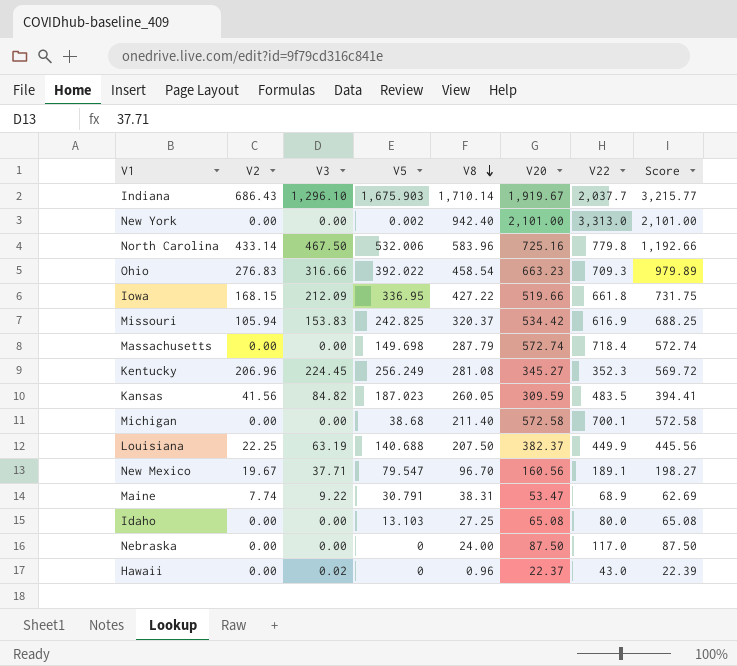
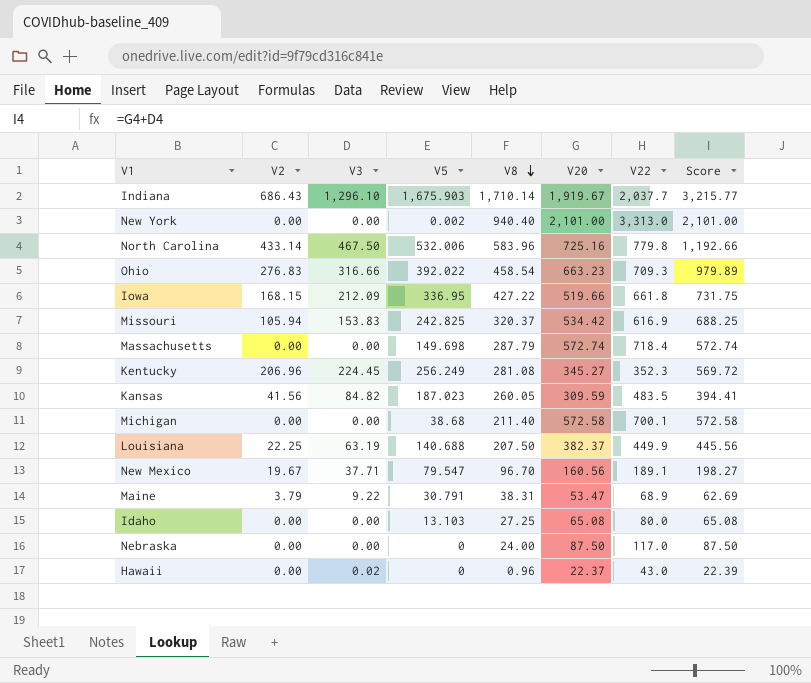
New York | V8: 942.40 -> 940.40
Maine | V2: 7.74 -> 3.79

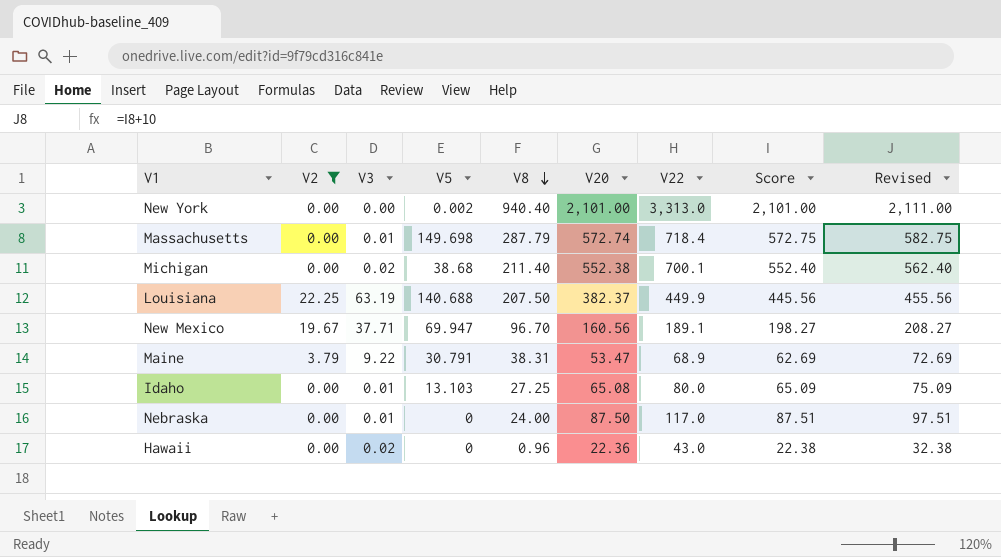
filter: none -> V2 <= 22.25
column Revised | formula: none -> [Score] + 10
Massachusetts | V3: 0.00 -> 0.01
Massachusetts | Score: 572.74 -> 572.75
Michigan | V3: 0.00 -> 0.02
Michigan | V20: 572.58 -> 552.38
Michigan | Score: 572.58 -> 552.40
New Mexico | V5: 79.547 -> 69.947
Idaho | V3: 0.00 -> 0.01
Idaho | Score: 65.08 -> 65.09
Nebraska | V3: 0.00 -> 0.01
Nebraska | Score: 87.50 -> 87.51
Hawaii | V20: 22.37 -> 22.36
Hawaii | Score: 22.39 -> 22.38

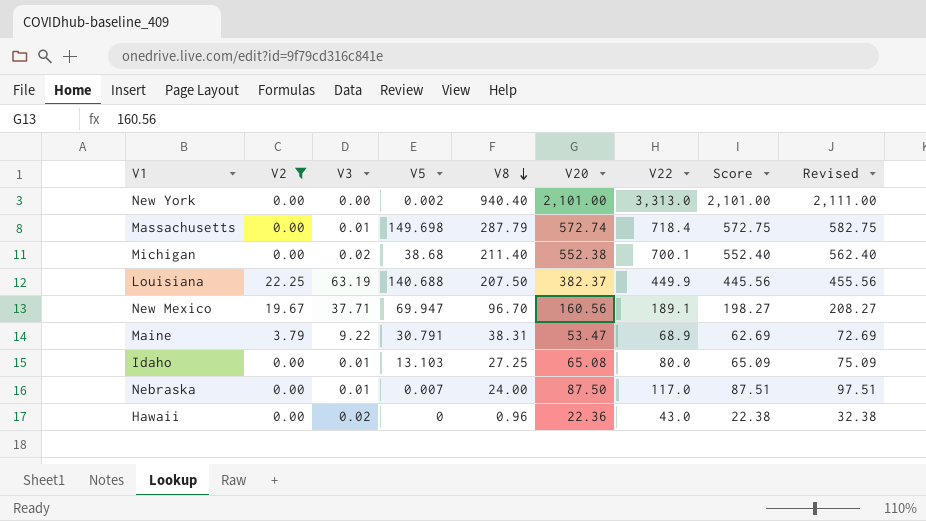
Nebraska | V5: 0 -> 0.007

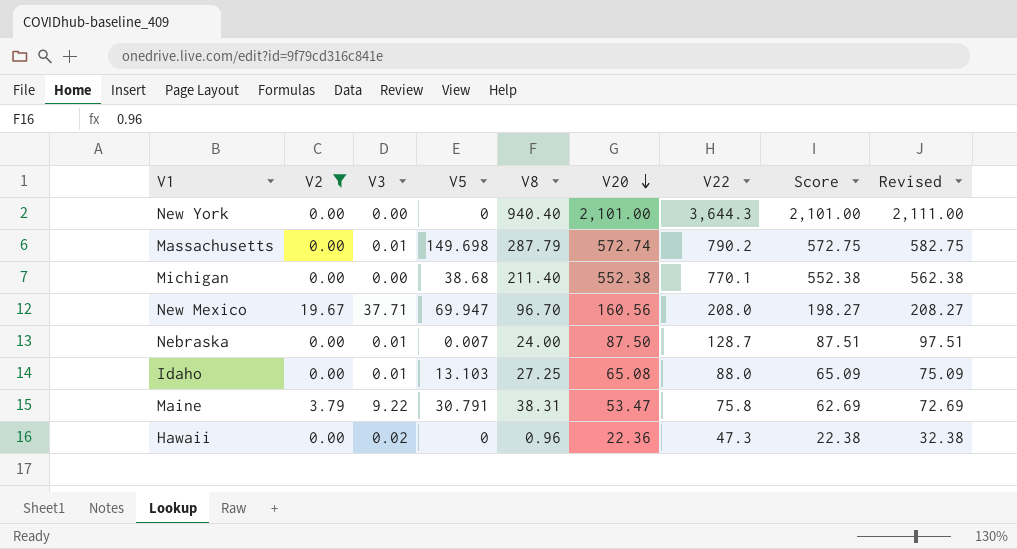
row order: V8 descending -> V20 descending
row Louisiana: 22.25 | 63.19 | 140.688 | 207.50 | 382.37 | 449.9 | 445.56 | 455.56 -> none
New York | V5: 0.002 -> 0
New York | V22: 3,313.0 -> 3,644.3
Massachusetts | V22: 718.4 -> 790.2
Michigan | V3: 0.02 -> 0.00
Michigan | V22: 700.1 -> 770.1
Michigan | Score: 552.40 -> 552.38
Michigan | Revised: 562.40 -> 562.38
New Mexico | V22: 189.1 -> 208.0
Nebraska | V22: 117.0 -> 128.7
Idaho | V22: 80.0 -> 88.0
Maine | V22: 68.9 -> 75.8
Hawaii | V22: 43.0 -> 47.3

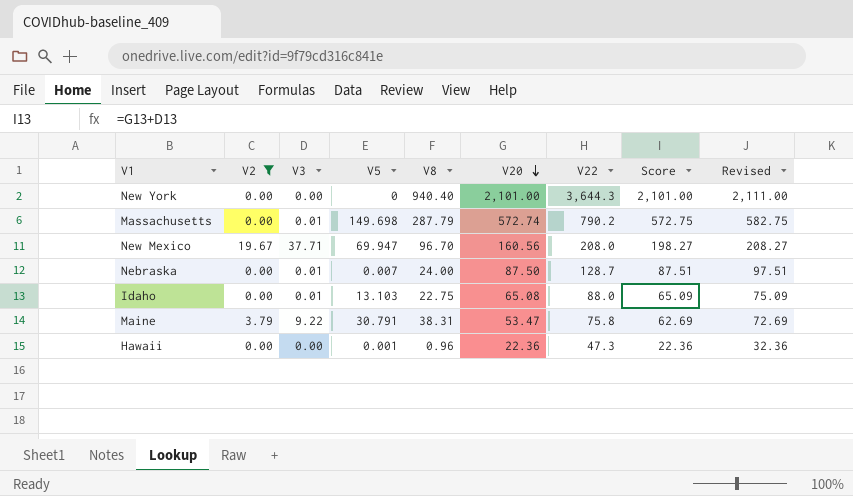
row Michigan: 0.00 | 0.00 | 38.68 | 211.40 | 552.38 | 770.1 | 552.38 | 562.38 -> none
Idaho | V8: 27.25 -> 22.75
Hawaii | V3: 0.02 -> 0.00
Hawaii | V5: 0 -> 0.001
Hawaii | Score: 22.38 -> 22.36
Hawaii | Revised: 32.38 -> 32.36

